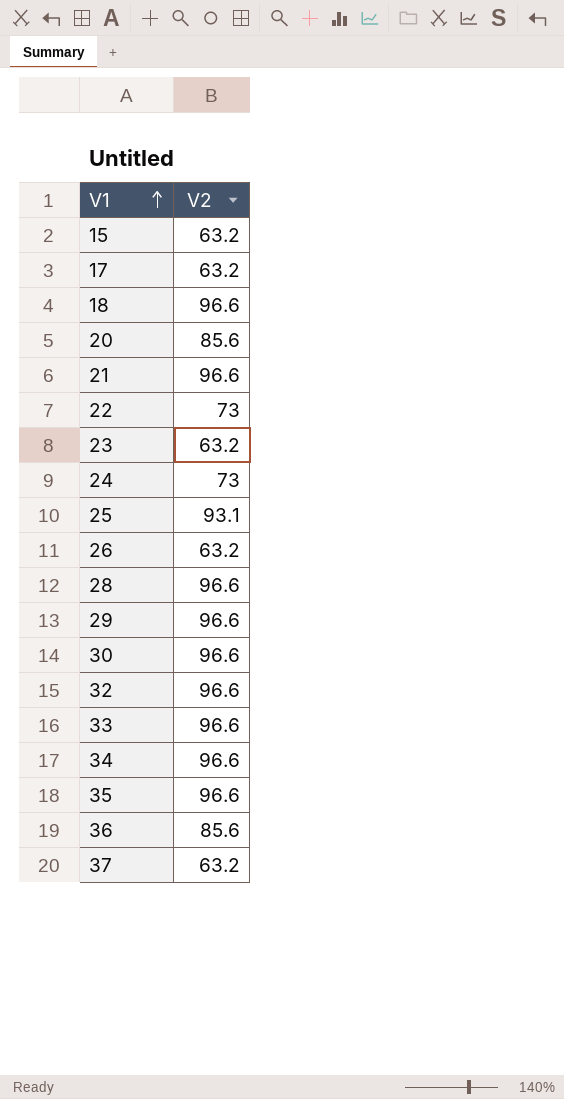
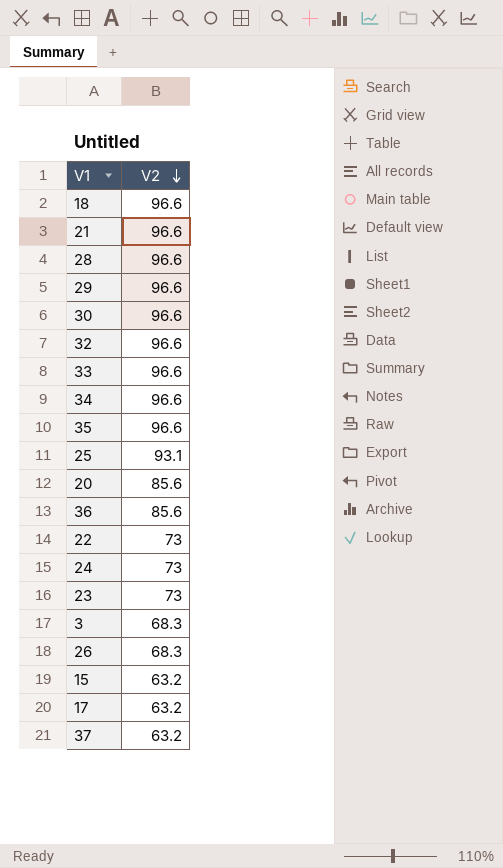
row order: V1 ascending -> V2 descending
23 | V2: 63.2 -> 73
row 3: none -> 68.3
26 | V2: 63.2 -> 68.3

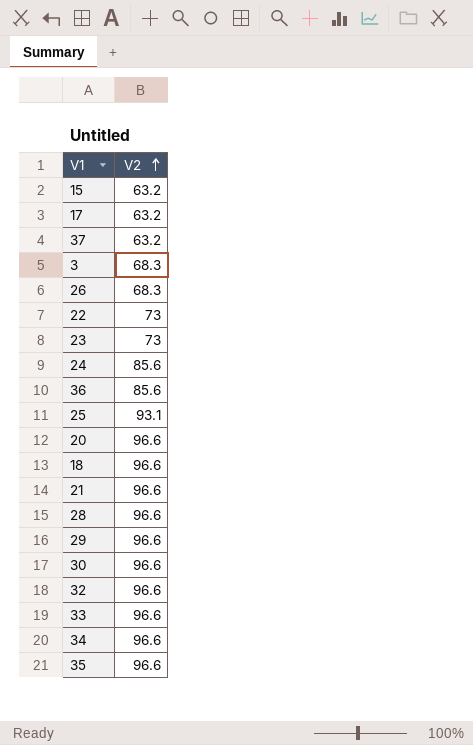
row order: V2 descending -> V2 ascending
24 | V2: 73 -> 85.6
20 | V2: 85.6 -> 96.6

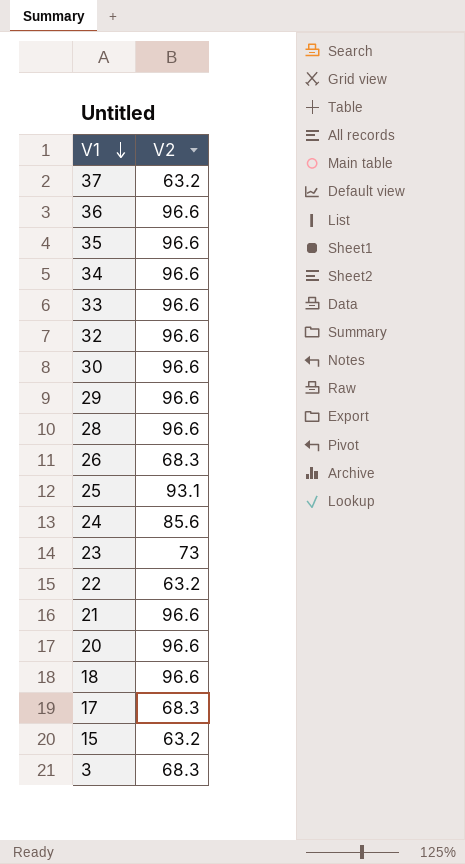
row order: V2 ascending -> V1 descending
36 | V2: 85.6 -> 96.6
22 | V2: 73 -> 63.2
17 | V2: 63.2 -> 68.3

